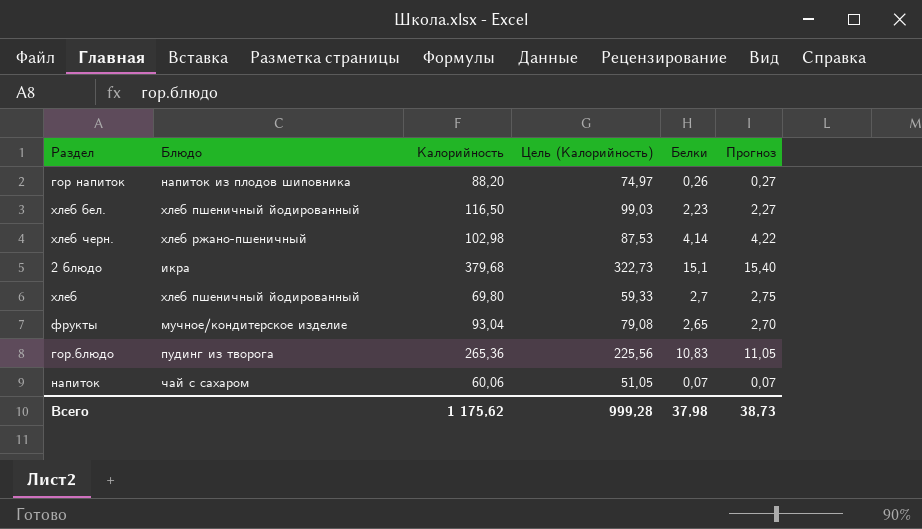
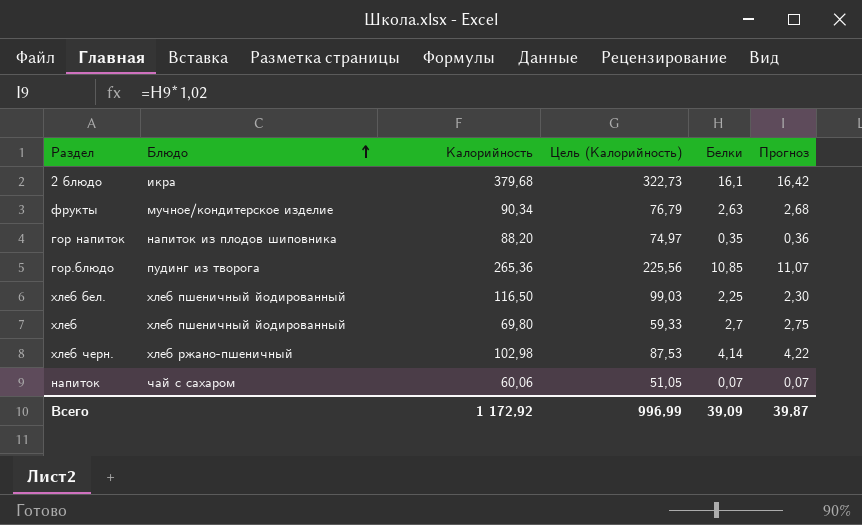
row order: none -> Блюдо ascending
2 блюдо | Белки: 15,1 -> 16,1
2 блюдо | Прогноз: 15,40 -> 16,42
фрукты | Калорийность: 93,04 -> 90,34
фрукты | Цель (Калорийность): 79,08 -> 76,79
фрукты | Белки: 2,65 -> 2,63
фрукты | Прогноз: 2,70 -> 2,68
гор напиток | Белки: 0,26 -> 0,35
гор напиток | Прогноз: 0,27 -> 0,36
гор.блюдо | Белки: 10,83 -> 10,85
гор.блюдо | Прогноз: 11,05 -> 11,07
хлеб бел. | Белки: 2,23 -> 2,25
хлеб бел. | Прогноз: 2,27 -> 2,30
Всего | Калорийность: 1 175,62 -> 1 172,92
Всего | Цель (Калорийность): 999,28 -> 996,99
Всего | Белки: 37,98 -> 39,09
Всего | Прогноз: 38,73 -> 39,87

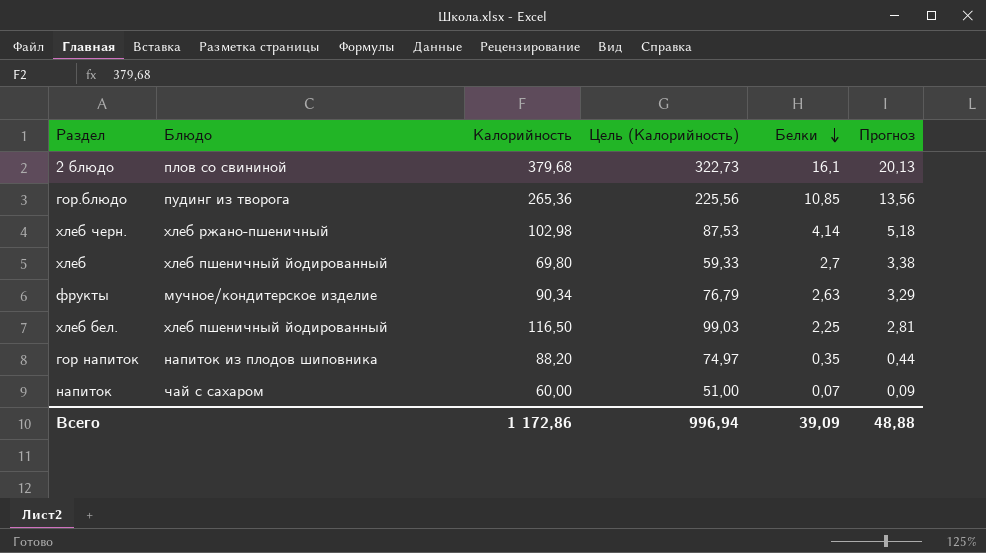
row order: Блюдо ascending -> Белки descending
column Прогноз | formula: [Белки] * 1,02 -> [Белки] * 1,25
2 блюдо | Блюдо: икра -> плов со свининой
напиток | Калорийность: 60,06 -> 60,00
напиток | Цель (Калорийность): 51,05 -> 51,00
Всего | Калорийность: 1 172,92 -> 1 172,86
Всего | Цель (Калорийность): 996,99 -> 996,94
Всего | Прогноз: 39,87 -> 48,88

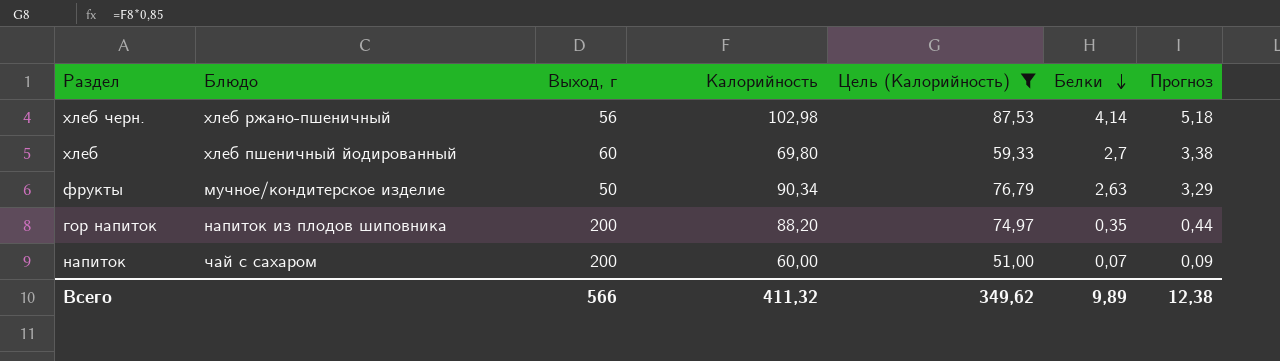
filter: none -> Цель (Калорийность) <= 87,53
column Выход, г | position: none -> 3
Всего | Калорийность: 1 172,86 -> 411,32
Всего | Цель (Калорийность): 996,94 -> 349,62
Всего | Белки: 39,09 -> 9,89
Всего | Прогноз: 48,88 -> 12,38

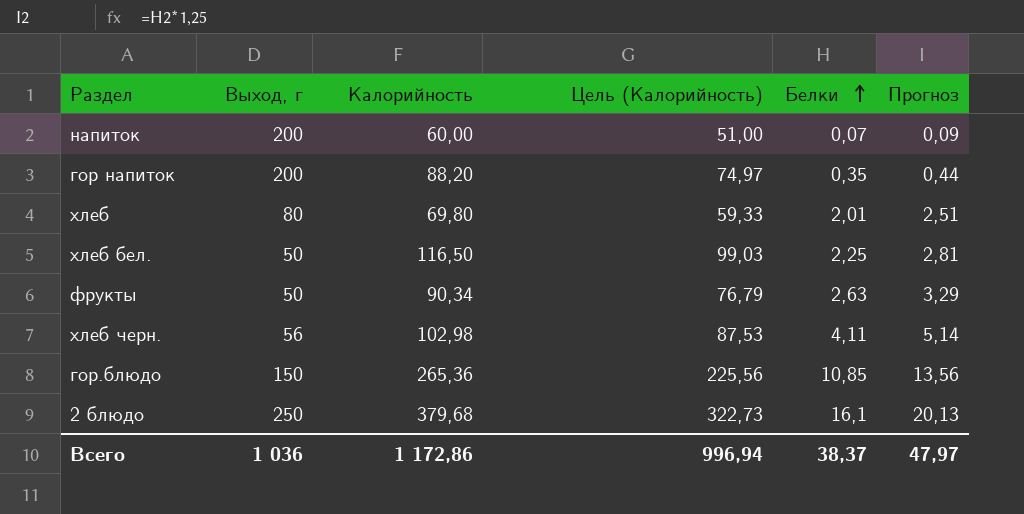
filter: Цель (Калорийность) <= 87,53 -> none
row order: Белки descending -> Белки ascending
column Блюдо | position: 2 -> none
хлеб | Выход, г: 60 -> 80
хлеб | Белки: 2,7 -> 2,01
хлеб | Прогноз: 3,38 -> 2,51
хлеб черн. | Белки: 4,14 -> 4,11
хлеб черн. | Прогноз: 5,18 -> 5,14
Всего | Выход, г: 566 -> 1 036
Всего | Калорийность: 411,32 -> 1 172,86
Всего | Цель (Калорийность): 349,62 -> 996,94
Всего | Белки: 9,89 -> 38,37
Всего | Прогноз: 12,38 -> 47,97

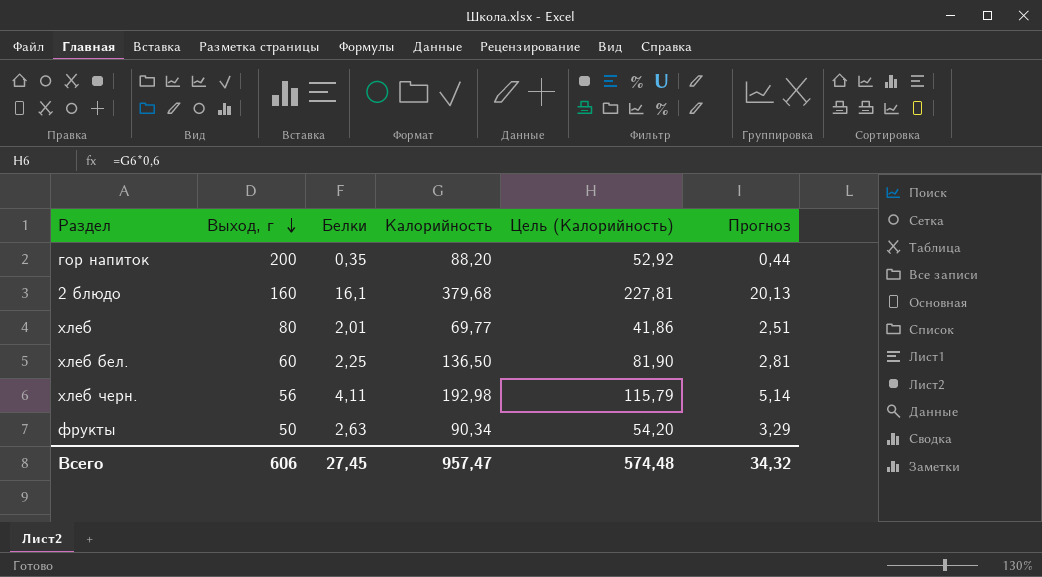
row order: Белки ascending -> Выход, г descending
column Белки | position: 5 -> 3
column Цель (Калорийность) | formula: [Калорийность] * 0,85 -> [Калорийность] * 0,6
row напиток: 200 | 60,00 | 51,00 | 0,07 | 0,09 -> none
row гор.блюдо: 150 | 265,36 | 225,56 | 10,85 | 13,56 -> none
2 блюдо | Выход, г: 250 -> 160
хлеб | Калорийность: 69,80 -> 69,77
хлеб бел. | Выход, г: 50 -> 60
хлеб бел. | Калорийность: 116,50 -> 136,50
хлеб черн. | Калорийность: 102,98 -> 192,98
Всего | Выход, г: 1 036 -> 606
Всего | Белки: 38,37 -> 27,45
Всего | Калорийность: 1 172,86 -> 957,47
Всего | Цель (Калорийность): 996,94 -> 574,48
Всего | Прогноз: 47,97 -> 34,32

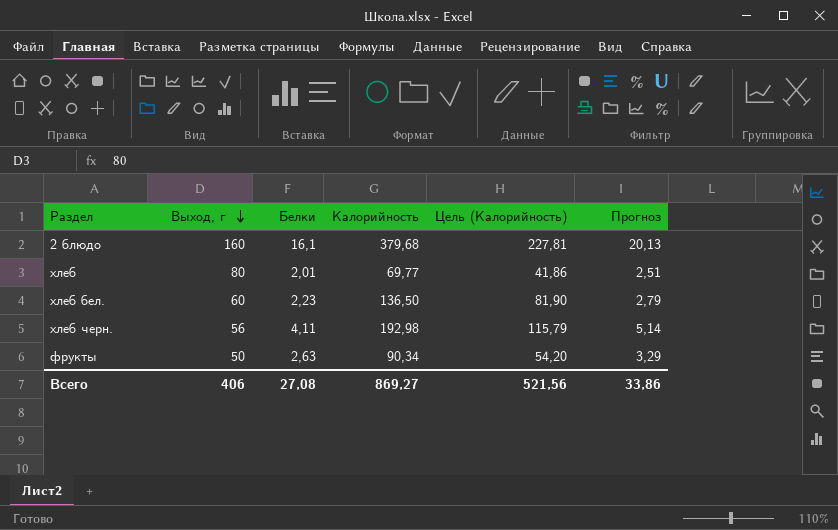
row гор напиток: 200 | 0,35 | 88,20 | 52,92 | 0,44 -> none
хлеб бел. | Белки: 2,25 -> 2,23
хлеб бел. | Прогноз: 2,81 -> 2,79
Всего | Выход, г: 606 -> 406
Всего | Белки: 27,45 -> 27,08
Всего | Калорийность: 957,47 -> 869,27
Всего | Цель (Калорийность): 574,48 -> 521,56
Всего | Прогноз: 34,32 -> 33,86

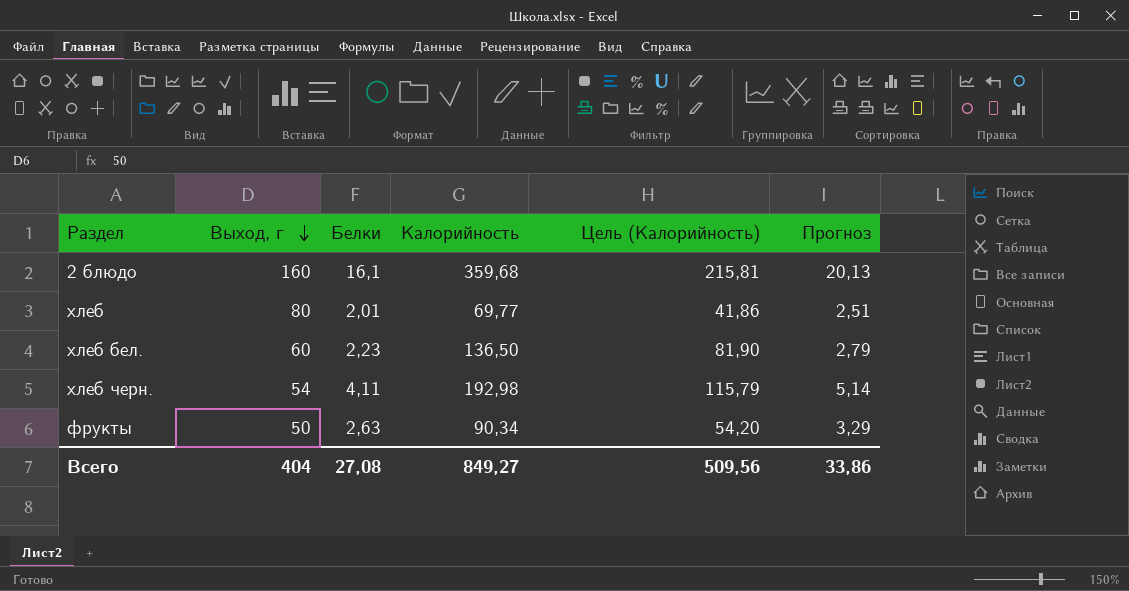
2 блюдо | Калорийность: 379,68 -> 359,68
2 блюдо | Цель (Калорийность): 227,81 -> 215,81
хлеб черн. | Выход, г: 56 -> 54
Всего | Выход, г: 406 -> 404
Всего | Калорийность: 869,27 -> 849,27
Всего | Цель (Калорийность): 521,56 -> 509,56

